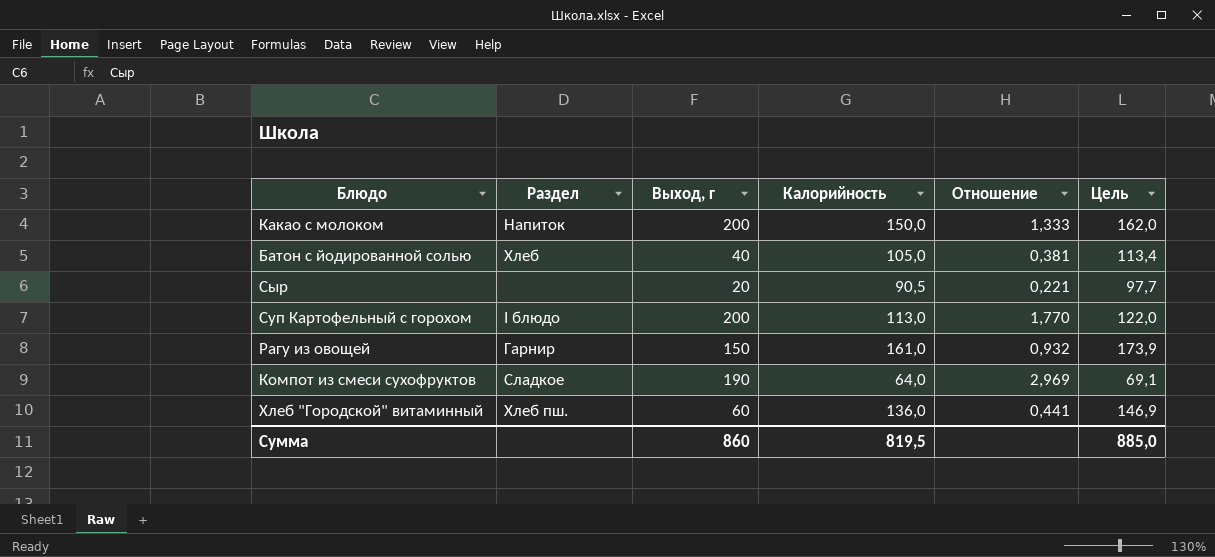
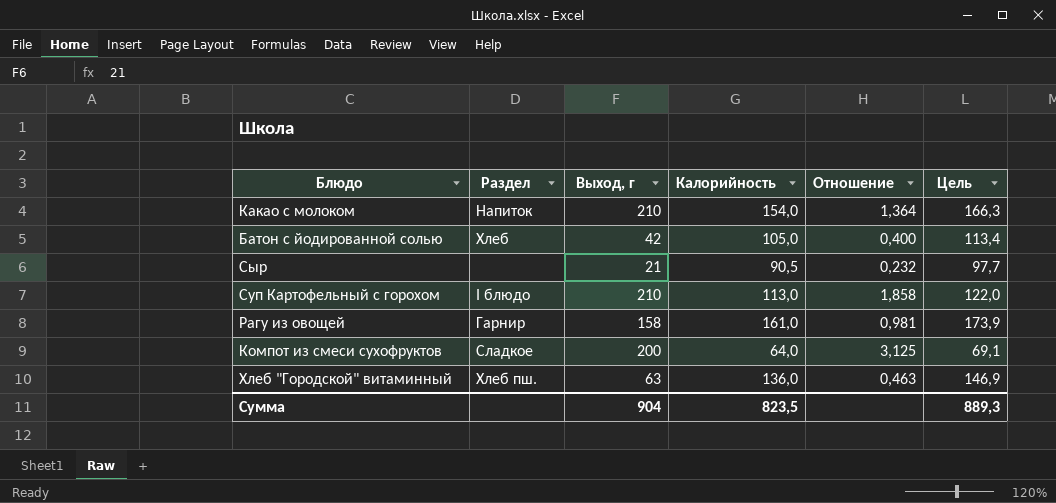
Какао с молоком | Выход, г: 200 -> 210
Какао с молоком | Калорийность: 150,0 -> 154,0
Какао с молоком | Отношение: 1,333 -> 1,364
Какао с молоком | Цель: 162,0 -> 166,3
Батон с йодированной солью | Выход, г: 40 -> 42
Батон с йодированной солью | Отношение: 0,381 -> 0,400
Сыр | Выход, г: 20 -> 21
Сыр | Отношение: 0,221 -> 0,232
Суп Картофельный с горохом | Выход, г: 200 -> 210
Суп Картофельный с горохом | Отношение: 1,770 -> 1,858
Рагу из овощей | Выход, г: 150 -> 158
Рагу из овощей | Отношение: 0,932 -> 0,981
Компот из смеси сухофруктов | Выход, г: 190 -> 200
Компот из смеси сухофруктов | Отношение: 2,969 -> 3,125
Хлеб "Городской" витаминный | Выход, г: 60 -> 63
Хлеб "Городской" витаминный | Отношение: 0,441 -> 0,463
Сумма | Выход, г: 860 -> 904
Сумма | Калорийность: 819,5 -> 823,5
Сумма | Цель: 885,0 -> 889,3

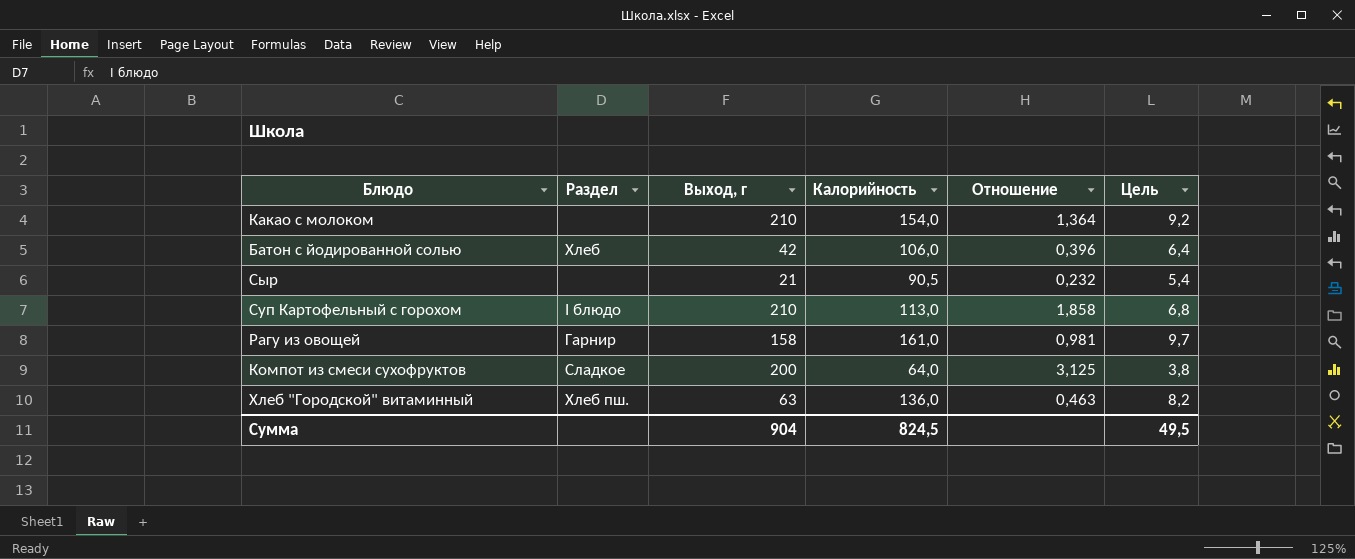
column Цель | formula: [Калорийность] * 1,08 -> [Калорийность] * 0,06
Какао с молоком | Раздел: Напиток -> none
Батон с йодированной солью | Калорийность: 105,0 -> 106,0
Батон с йодированной солью | Отношение: 0,400 -> 0,396
Сумма | Калорийность: 823,5 -> 824,5
Сумма | Цель: 889,3 -> 49,5

